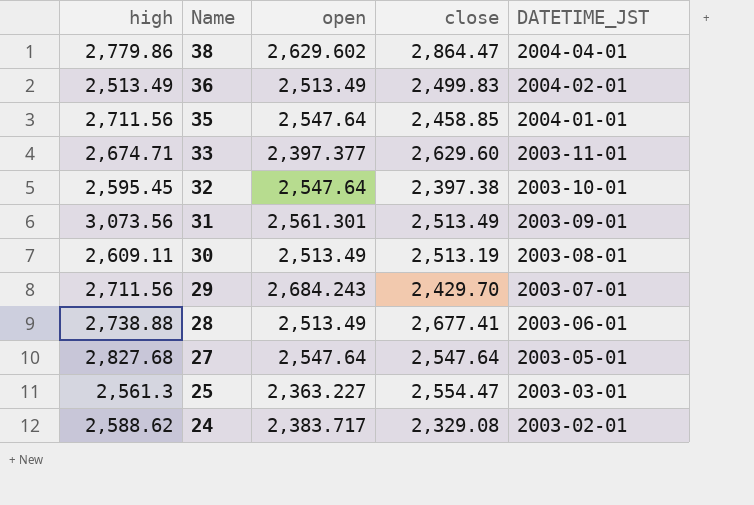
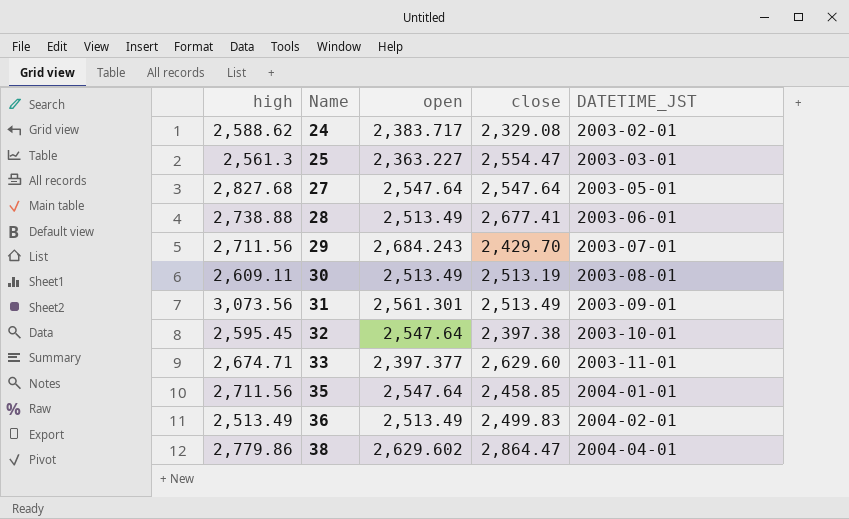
row order: Name descending -> Name ascending

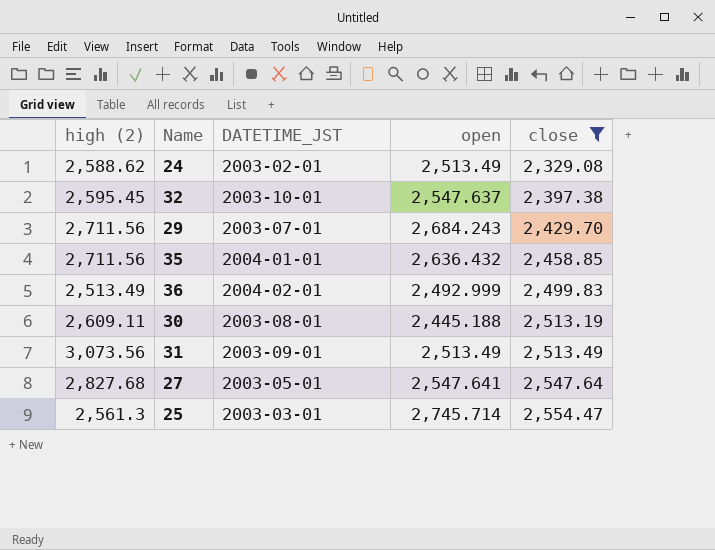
filter: none -> close <= 2,554.47
row order: Name ascending -> close ascending
column name: high -> high (2)
column DATETIME_JST | position: 5 -> 3
24 | open: 2,383.717 -> 2,513.49
32 | open: 2,547.64 -> 2,547.637
35 | open: 2,547.64 -> 2,636.432
36 | open: 2,513.49 -> 2,492.999
30 | open: 2,513.49 -> 2,445.188
31 | open: 2,561.301 -> 2,513.49
27 | open: 2,547.64 -> 2,547.641
25 | open: 2,363.227 -> 2,745.714

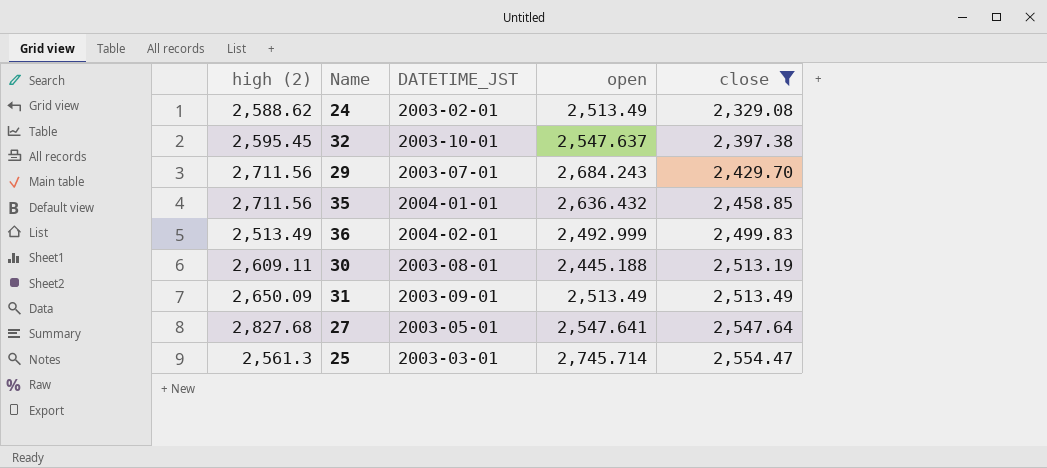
31 | high (2): 3,073.56 -> 2,650.09

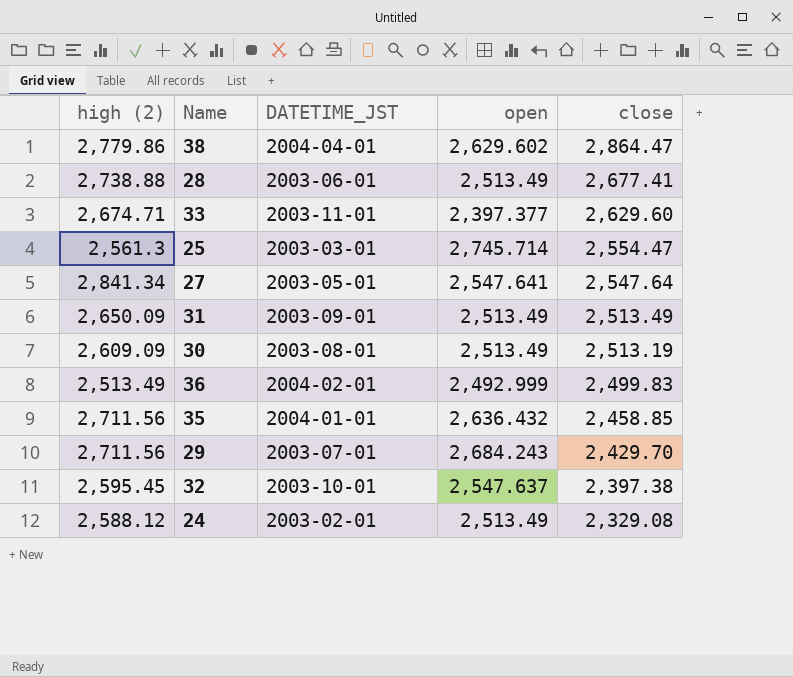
filter: close <= 2,554.47 -> none
row order: close ascending -> close descending
27 | high (2): 2,827.68 -> 2,841.34
30 | high (2): 2,609.11 -> 2,609.09
30 | open: 2,445.188 -> 2,513.49
24 | high (2): 2,588.62 -> 2,588.12

